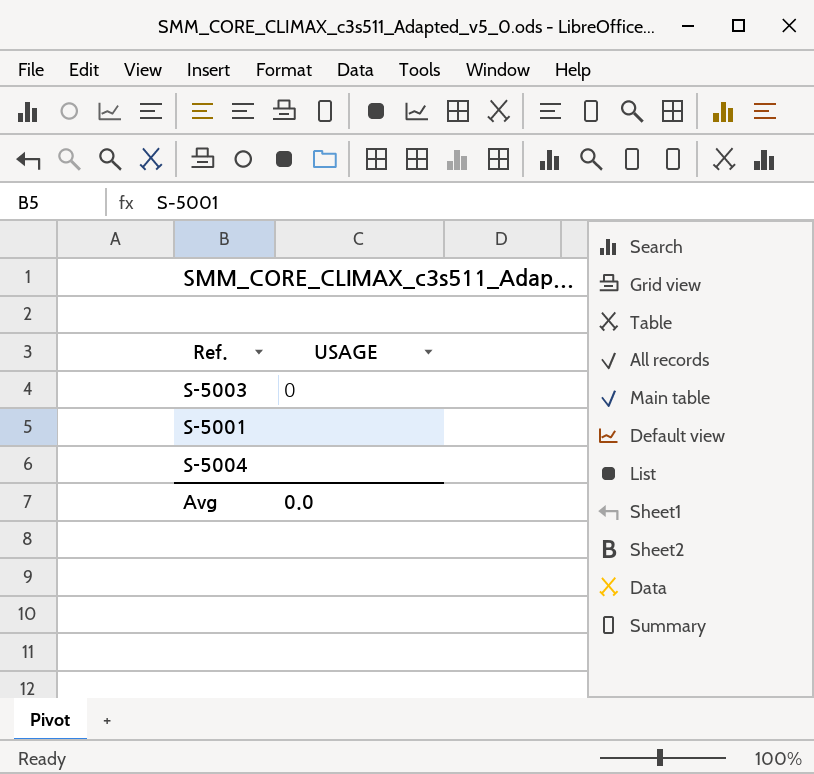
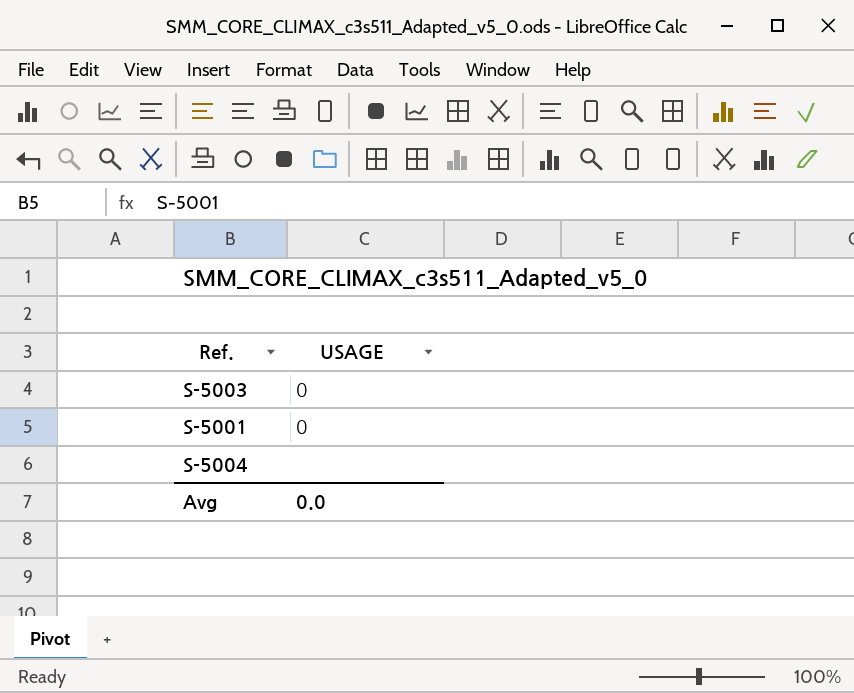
S-5001 | USAGE: none -> 0

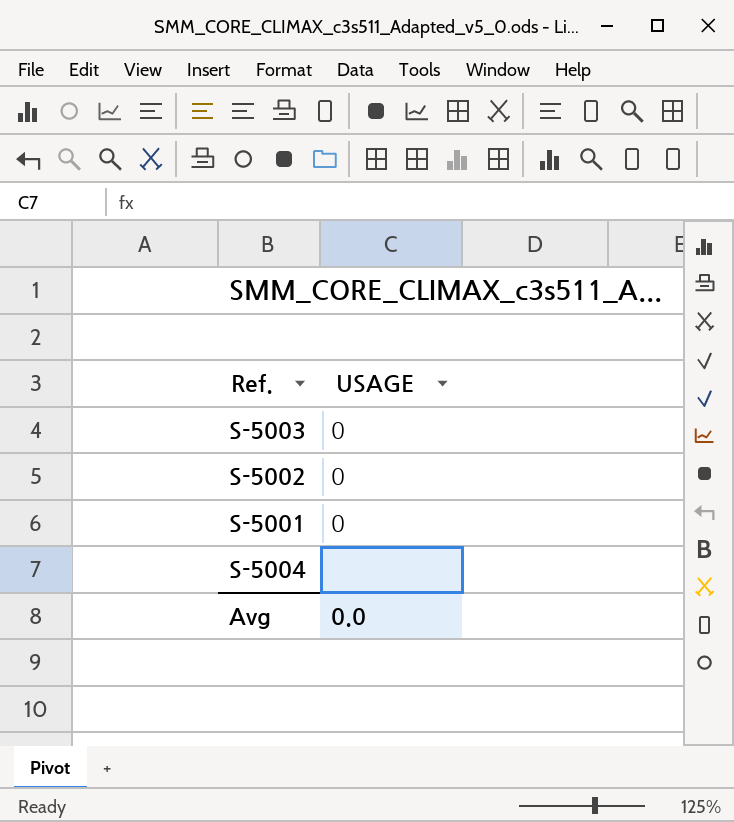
row S-5002: none -> 0

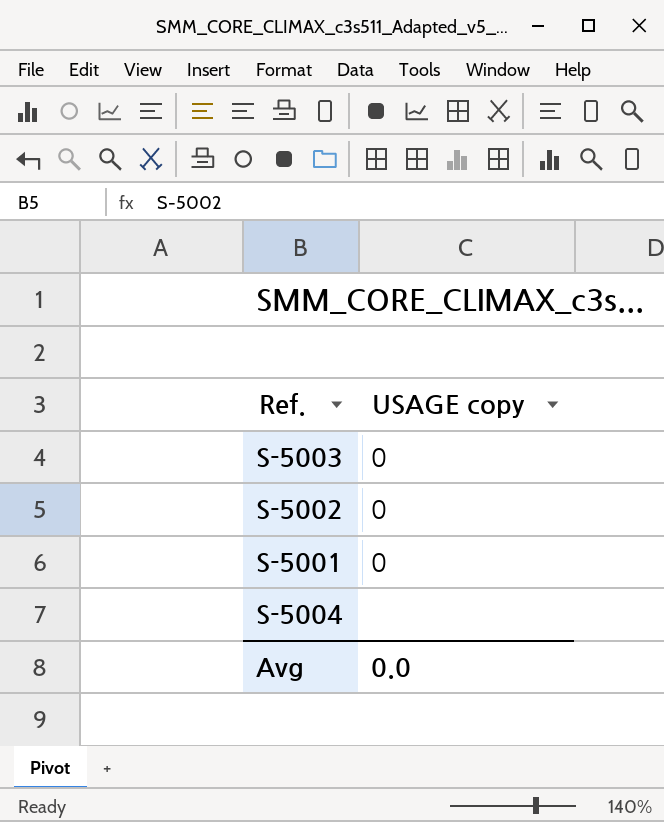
column name: USAGE -> USAGE copy

